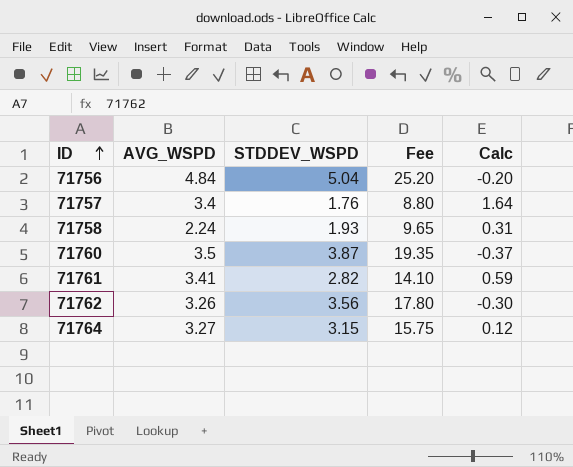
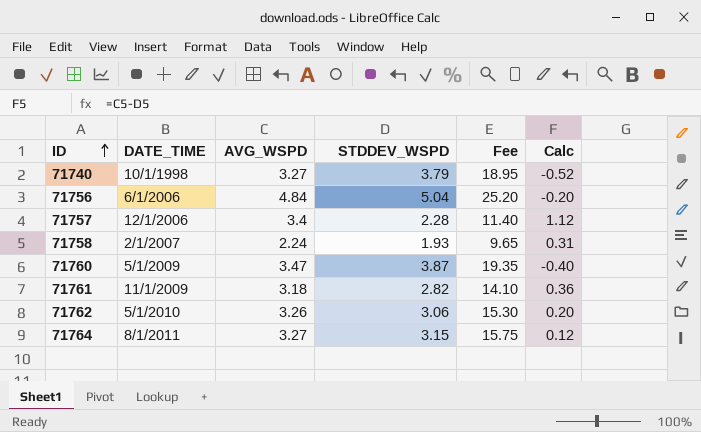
column DATE_TIME | position: none -> 2
row 71740: none -> 10/1/1998 | 3.27 | 3.79 | 18.95 | -0.52
71757 | STDDEV_WSPD: 1.76 -> 2.28
71757 | Fee: 8.80 -> 11.40
71757 | Calc: 1.64 -> 1.12
71760 | AVG_WSPD: 3.5 -> 3.47
71760 | Calc: -0.37 -> -0.40
71761 | AVG_WSPD: 3.41 -> 3.18
71761 | Calc: 0.59 -> 0.36
71762 | STDDEV_WSPD: 3.56 -> 3.06
71762 | Fee: 17.80 -> 15.30
71762 | Calc: -0.30 -> 0.20

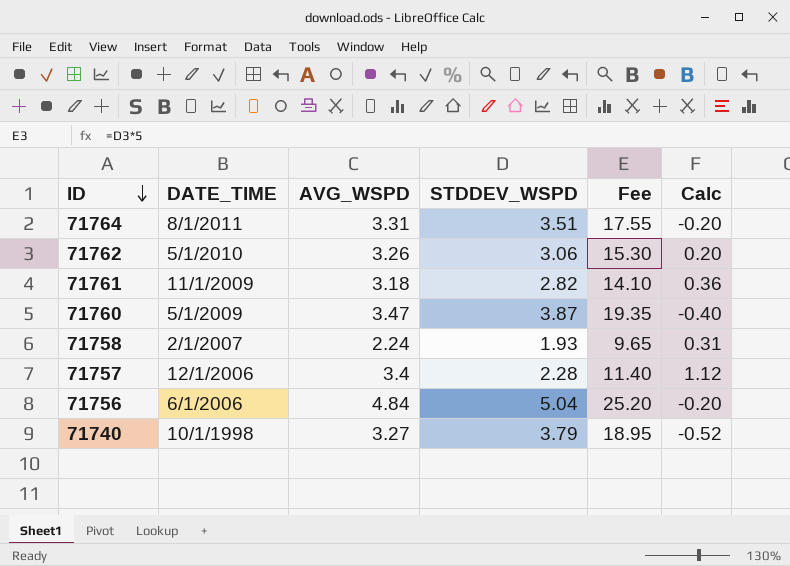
row order: ID ascending -> ID descending
71764 | AVG_WSPD: 3.27 -> 3.31
71764 | STDDEV_WSPD: 3.15 -> 3.51
71764 | Fee: 15.75 -> 17.55
71764 | Calc: 0.12 -> -0.20

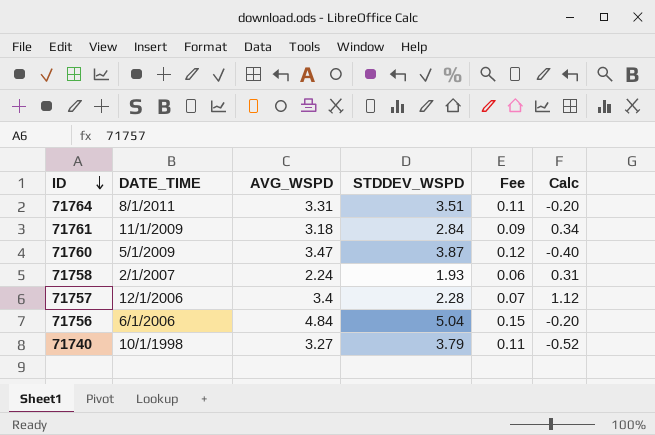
column Fee | formula: [STDDEV_WSPD] * 5 -> [STDDEV_WSPD] * 0.03
row 71762: 5/1/2010 | 3.26 | 3.06 | 15.30 | 0.20 -> none
71761 | STDDEV_WSPD: 2.82 -> 2.84
71761 | Calc: 0.36 -> 0.34

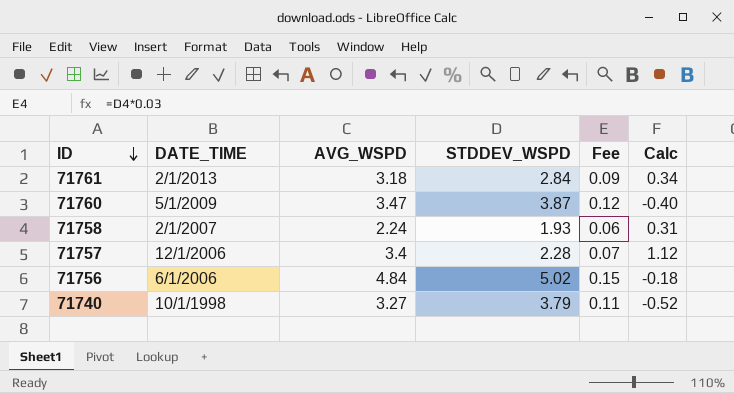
row 71764: 8/1/2011 | 3.31 | 3.51 | 0.11 | -0.20 -> none
71761 | DATE_TIME: 11/1/2009 -> 2/1/2013
71756 | STDDEV_WSPD: 5.04 -> 5.02
71756 | Calc: -0.20 -> -0.18

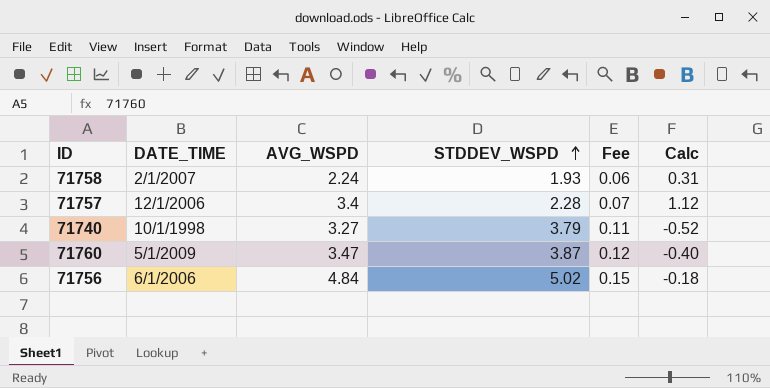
row order: ID descending -> STDDEV_WSPD ascending
row 71761: 2/1/2013 | 3.18 | 2.84 | 0.09 | 0.34 -> none

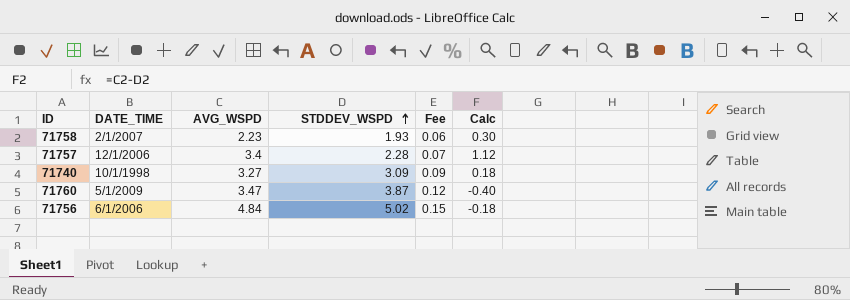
71758 | AVG_WSPD: 2.24 -> 2.23
71758 | Calc: 0.31 -> 0.30
71740 | STDDEV_WSPD: 3.79 -> 3.09
71740 | Fee: 0.11 -> 0.09
71740 | Calc: -0.52 -> 0.18

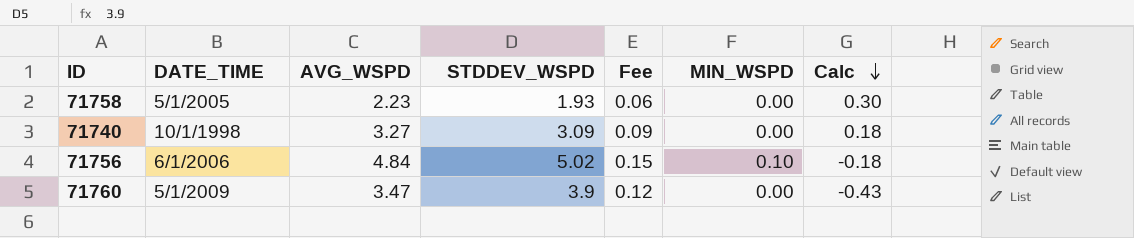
row order: STDDEV_WSPD ascending -> Calc descending
column MIN_WSPD | position: none -> 6
row 71757: 12/1/2006 | 3.4 | 2.28 | 0.07 | 1.12 -> none
71758 | DATE_TIME: 2/1/2007 -> 5/1/2005
71760 | STDDEV_WSPD: 3.87 -> 3.9
71760 | Calc: -0.40 -> -0.43

